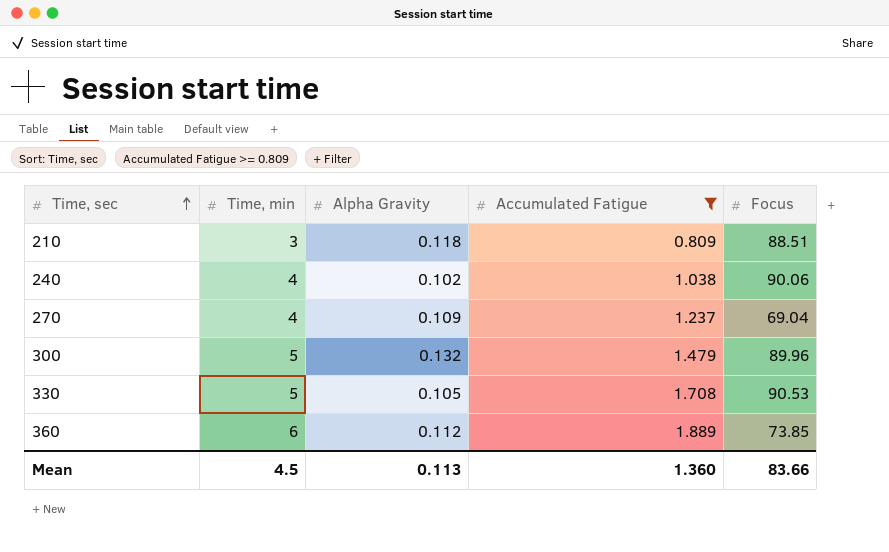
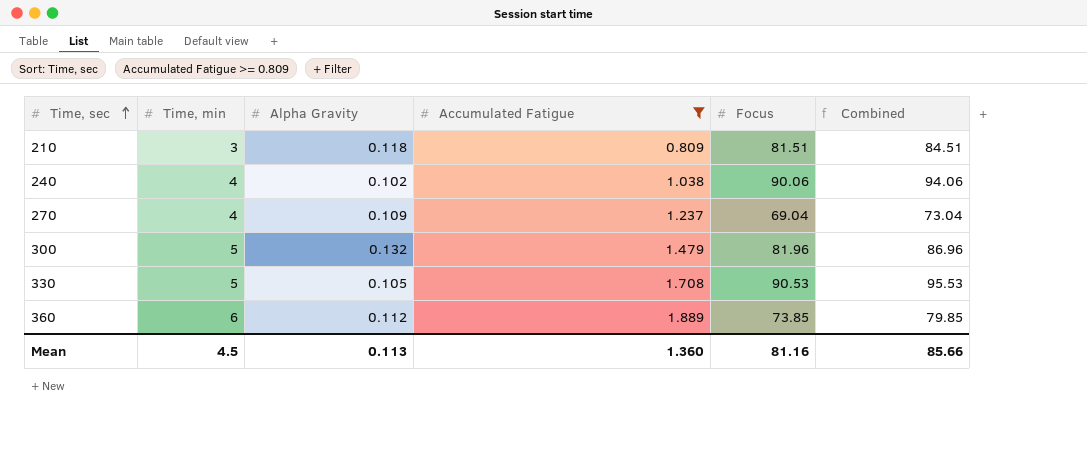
column Combined | formula: none -> [Time, min] + [Focus]
210 | Focus: 88.51 -> 81.51
300 | Focus: 89.96 -> 81.96
Mean | Focus: 83.66 -> 81.16

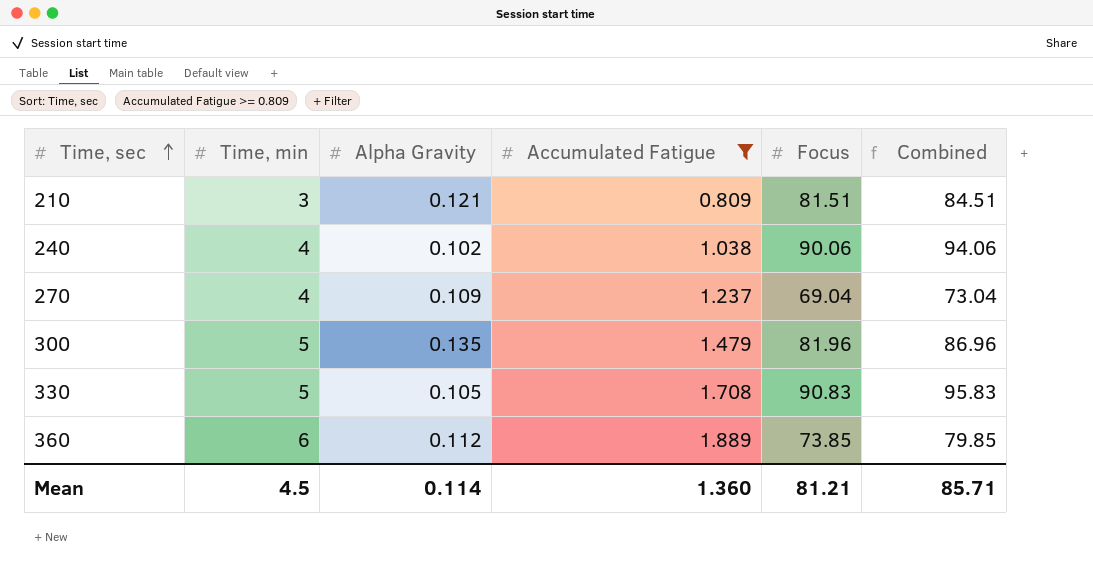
210 | Alpha Gravity: 0.118 -> 0.121
300 | Alpha Gravity: 0.132 -> 0.135
330 | Focus: 90.53 -> 90.83
330 | Combined: 95.53 -> 95.83
Mean | Alpha Gravity: 0.113 -> 0.114
Mean | Focus: 81.16 -> 81.21
Mean | Combined: 85.66 -> 85.71

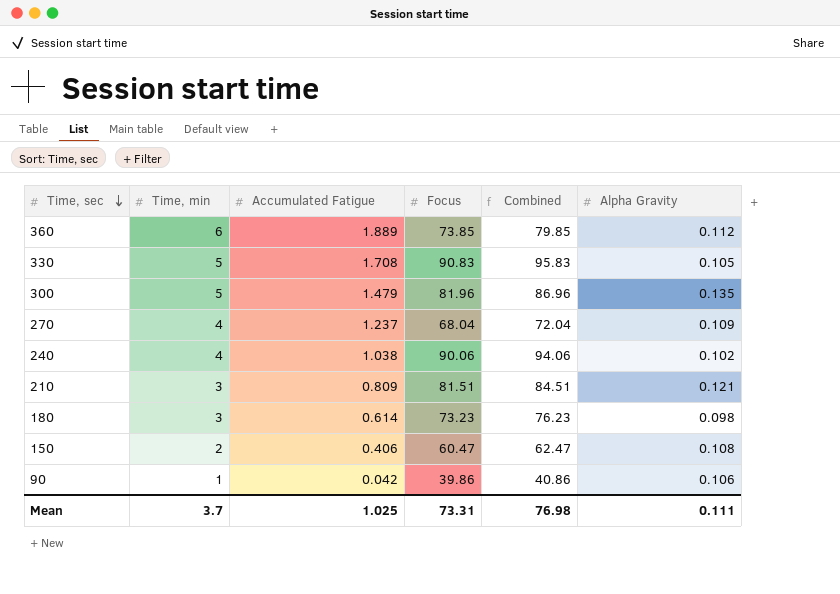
filter: Accumulated Fatigue >= 0.809 -> none
row order: Time, sec ascending -> Time, sec descending
column Alpha Gravity | position: 3 -> 6
270 | Focus: 69.04 -> 68.04
270 | Combined: 73.04 -> 72.04
Mean | Time, min: 4.5 -> 3.7
Mean | Accumulated Fatigue: 1.360 -> 1.025
Mean | Focus: 81.21 -> 73.31
Mean | Combined: 85.71 -> 76.98
Mean | Alpha Gravity: 0.114 -> 0.111

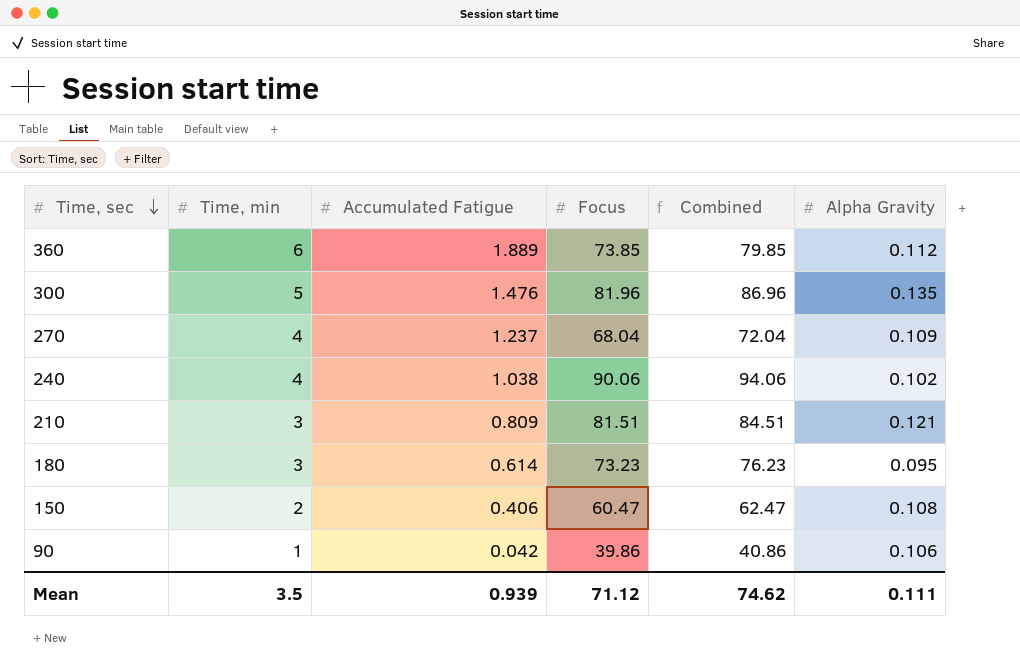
row 330: 5 | 1.708 | 90.83 | 95.83 | 0.105 -> none
300 | Accumulated Fatigue: 1.479 -> 1.476
180 | Alpha Gravity: 0.098 -> 0.095
Mean | Time, min: 3.7 -> 3.5
Mean | Accumulated Fatigue: 1.025 -> 0.939
Mean | Focus: 73.31 -> 71.12
Mean | Combined: 76.98 -> 74.62

